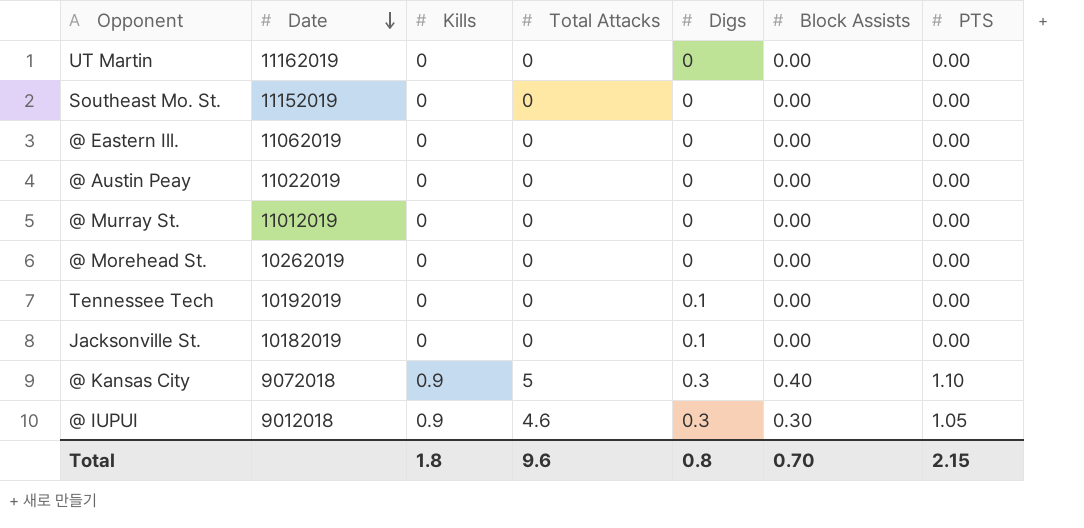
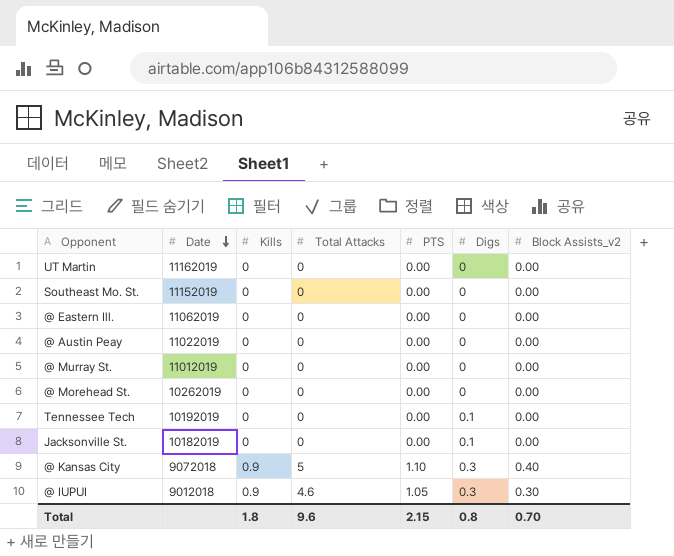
column PTS | position: 7 -> 5
column name: Block Assists -> Block Assists_v2

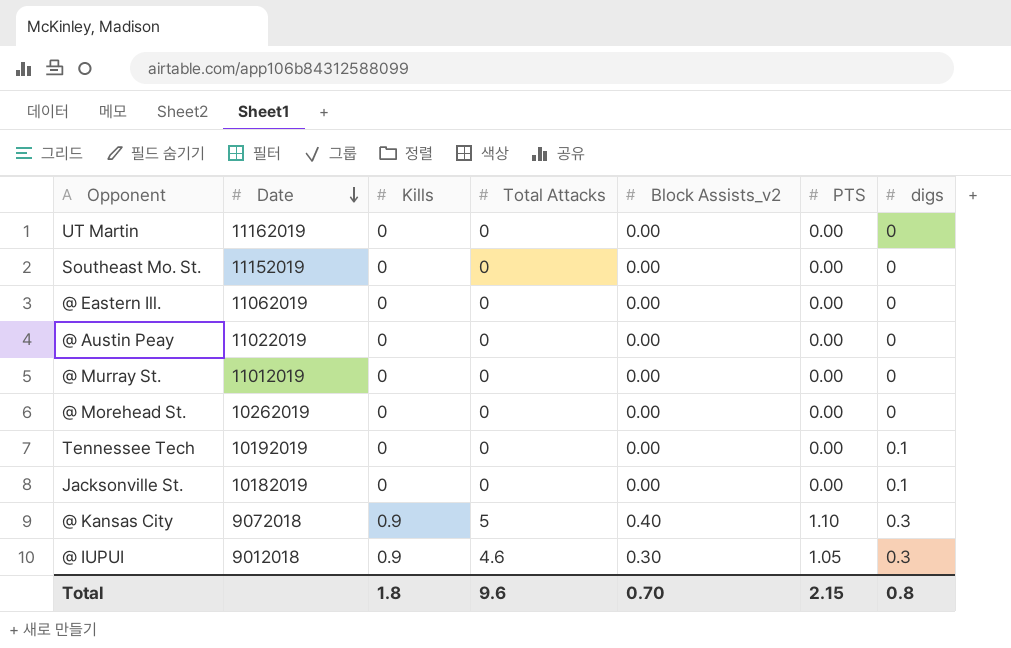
column Block Assists_v2 | position: 7 -> 5
column name: Digs -> digs

